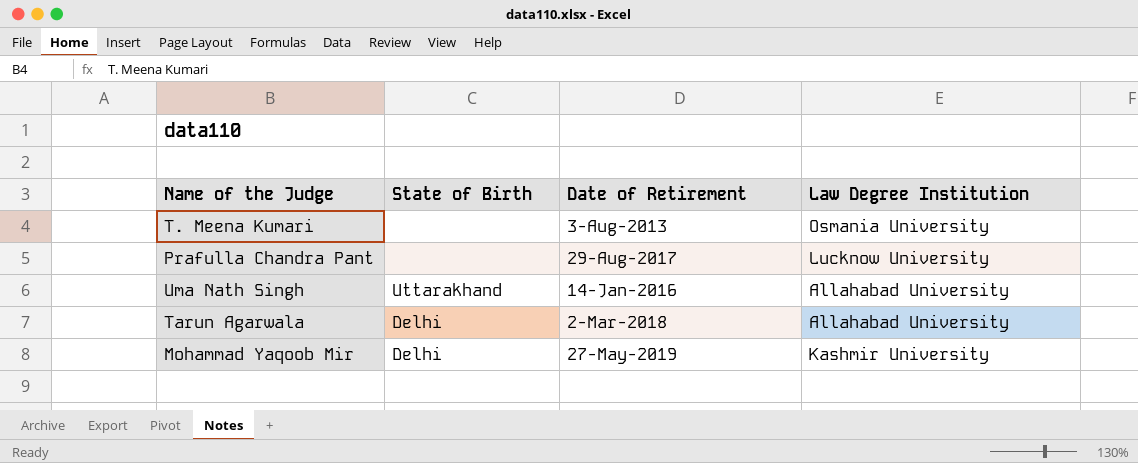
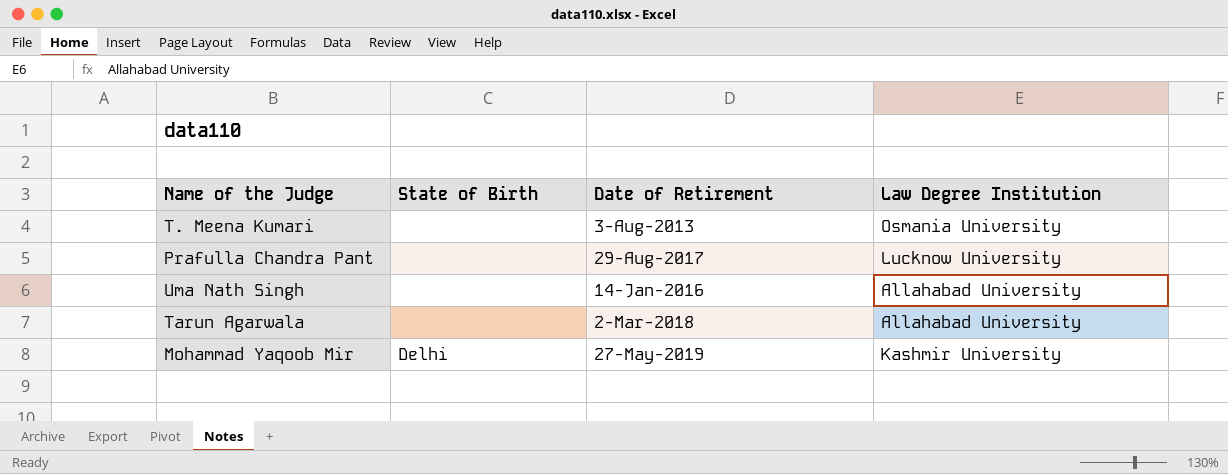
Uma Nath Singh | State of Birth: Uttarakhand -> none
Tarun Agarwala | State of Birth: Delhi -> none

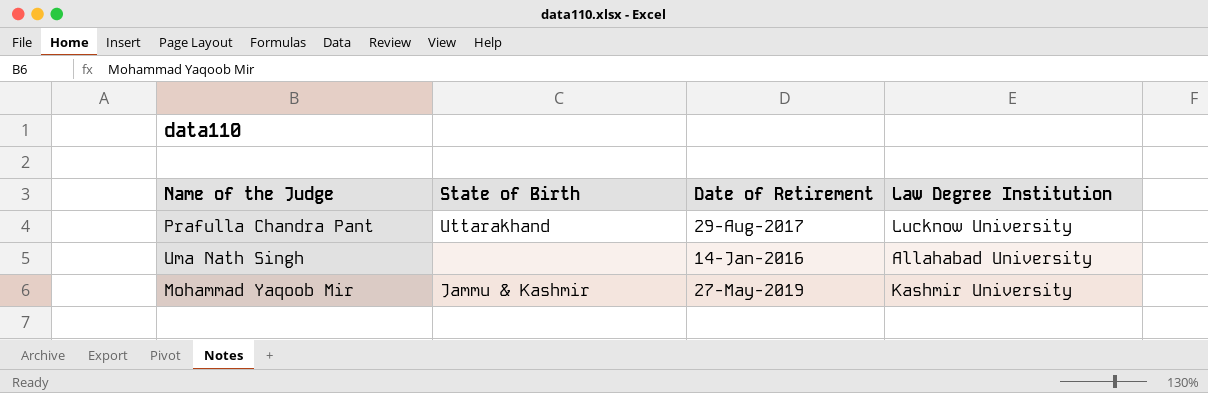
row T. Meena Kumari: none | 3-Aug-2013 | Osmania University -> none
row Tarun Agarwala: none | 2-Mar-2018 | Allahabad University -> none
Prafulla Chandra Pant | State of Birth: none -> Uttarakhand
Mohammad Yaqoob Mir | State of Birth: Delhi -> Jammu & Kashmir

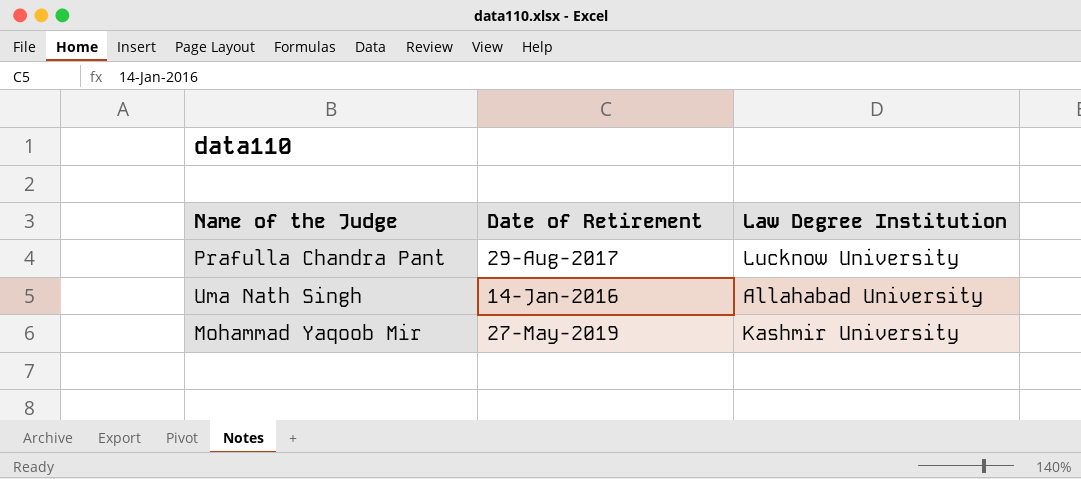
column State of Birth | position: 2 -> none

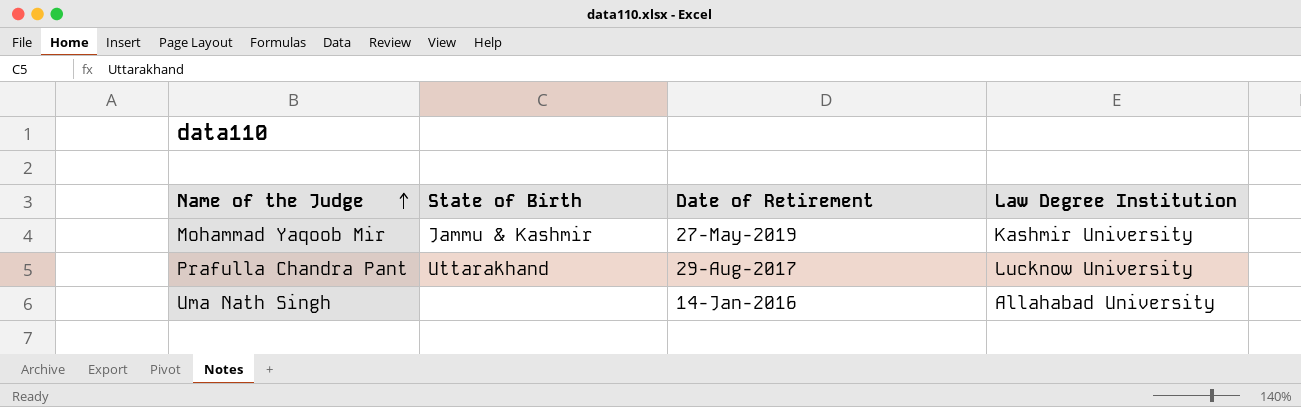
row order: none -> Name of the Judge ascending
column State of Birth | position: none -> 2

